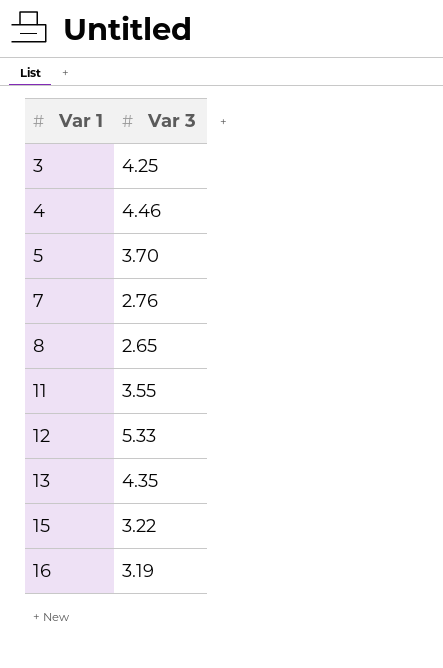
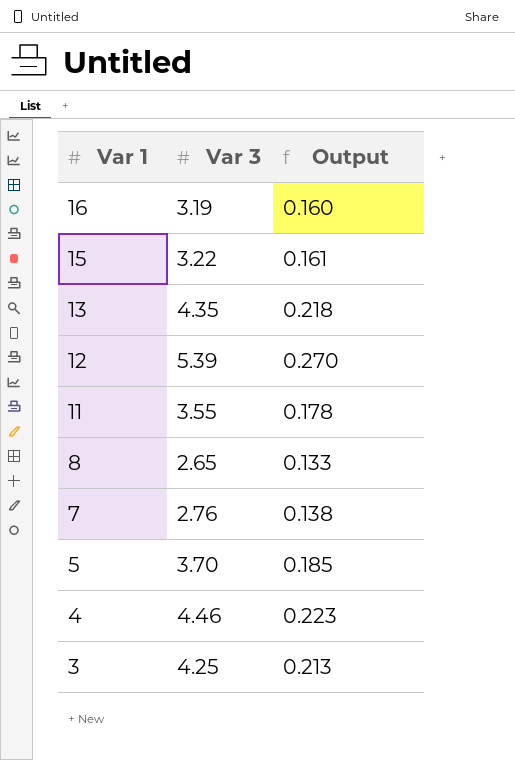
row order: Var 1 ascending -> Var 1 descending
column Output | formula: none -> [Var 3] * 0.05
12 | Var 3: 5.33 -> 5.39

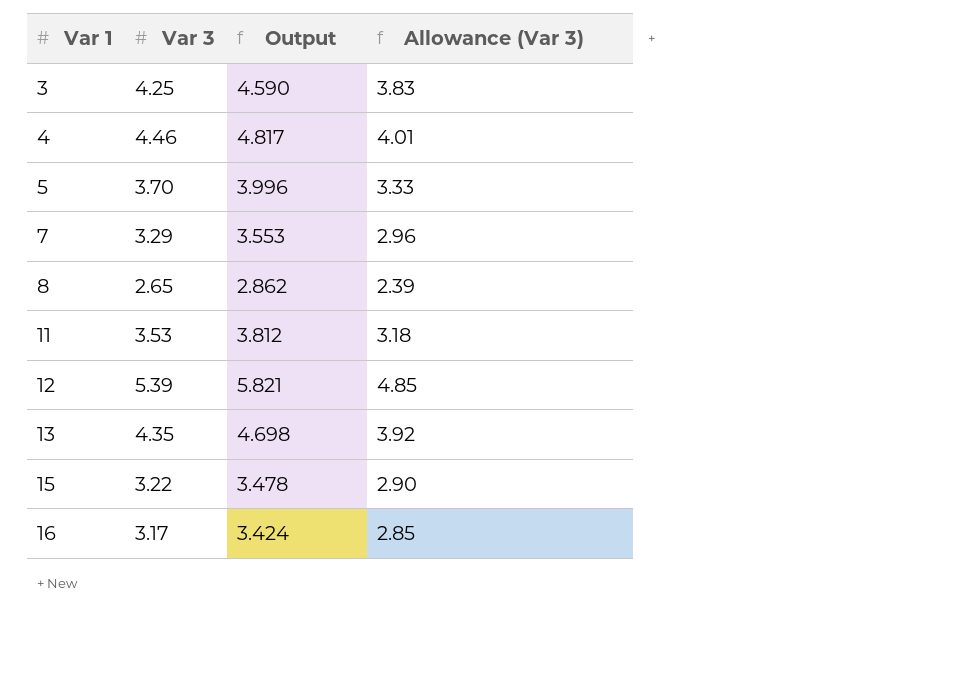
row order: Var 1 descending -> Var 1 ascending
column Output | formula: [Var 3] * 0.05 -> [Var 3] * 1.08
column Allowance (Var 3) | formula: none -> [Var 3] * 0.9
7 | Var 3: 2.76 -> 3.29
11 | Var 3: 3.55 -> 3.53
16 | Var 3: 3.19 -> 3.17

